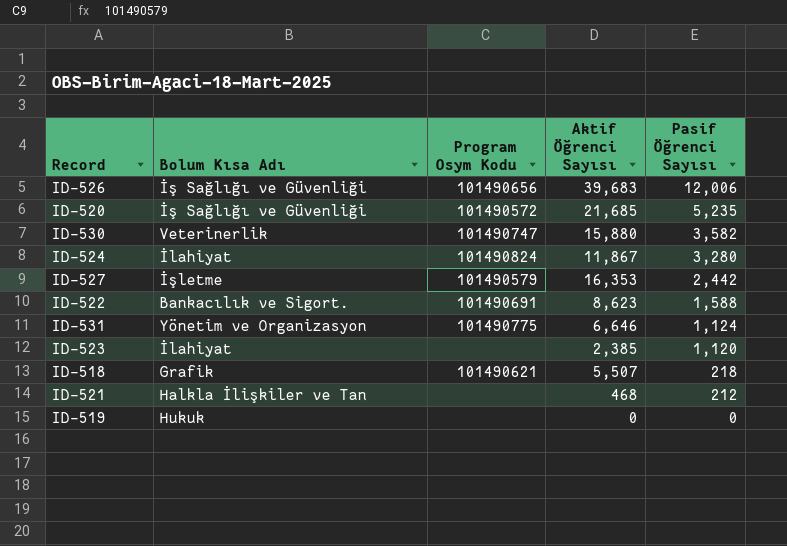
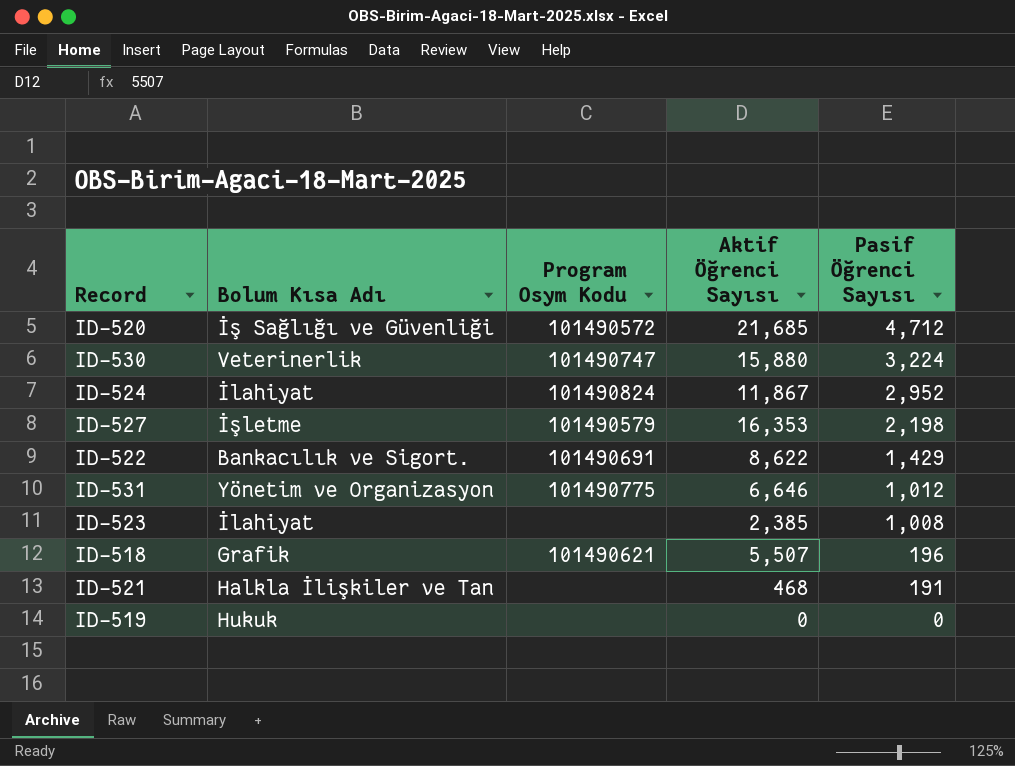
row ID-526: İş Sağlığı ve Güvenliği | 101490656 | 39,683 | 12,006 -> none
ID-520 | Pasif Öğrenci Sayısı: 5,235 -> 4,712
ID-530 | Pasif Öğrenci Sayısı: 3,582 -> 3,224
ID-524 | Pasif Öğrenci Sayısı: 3,280 -> 2,952
ID-527 | Pasif Öğrenci Sayısı: 2,442 -> 2,198
ID-522 | Aktif Öğrenci Sayısı: 8,623 -> 8,622
ID-522 | Pasif Öğrenci Sayısı: 1,588 -> 1,429
ID-531 | Pasif Öğrenci Sayısı: 1,124 -> 1,012
ID-523 | Pasif Öğrenci Sayısı: 1,120 -> 1,008
ID-518 | Pasif Öğrenci Sayısı: 218 -> 196
ID-521 | Pasif Öğrenci Sayısı: 212 -> 191

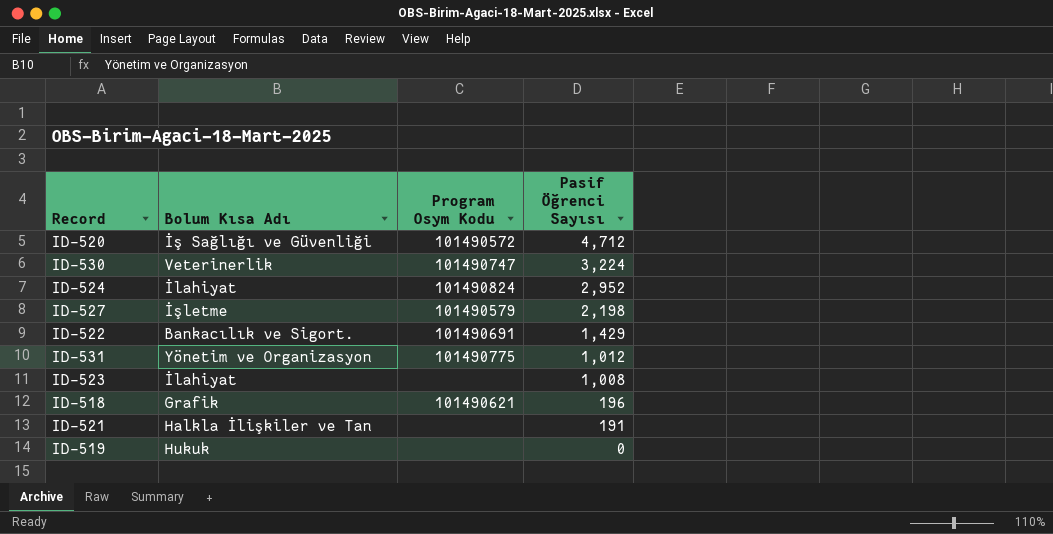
column Aktif Öğrenci Sayısı | position: 4 -> none

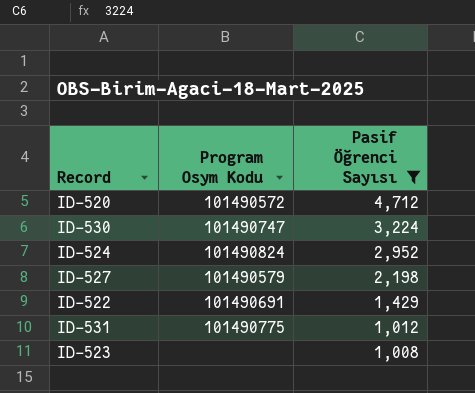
filter: none -> Pasif Öğrenci Sayısı >= 1,008
column Bolum Kısa Adı | position: 2 -> none

